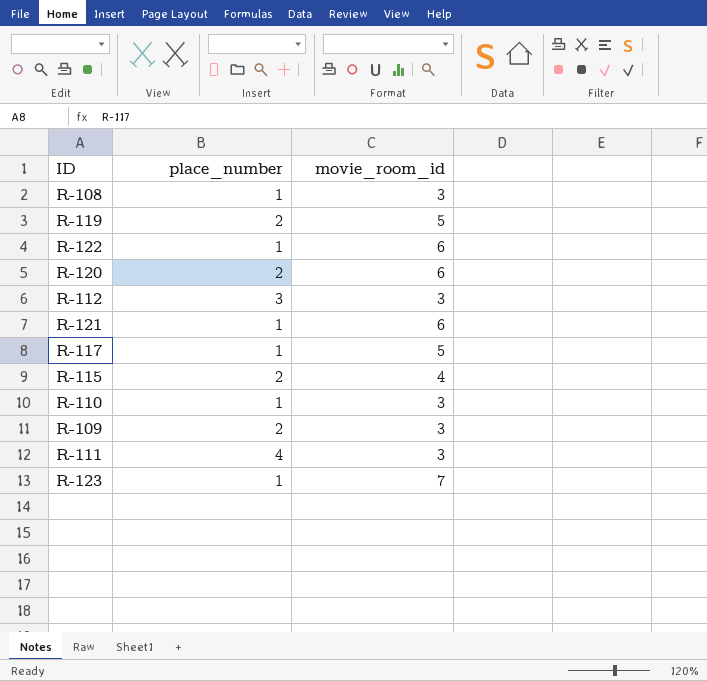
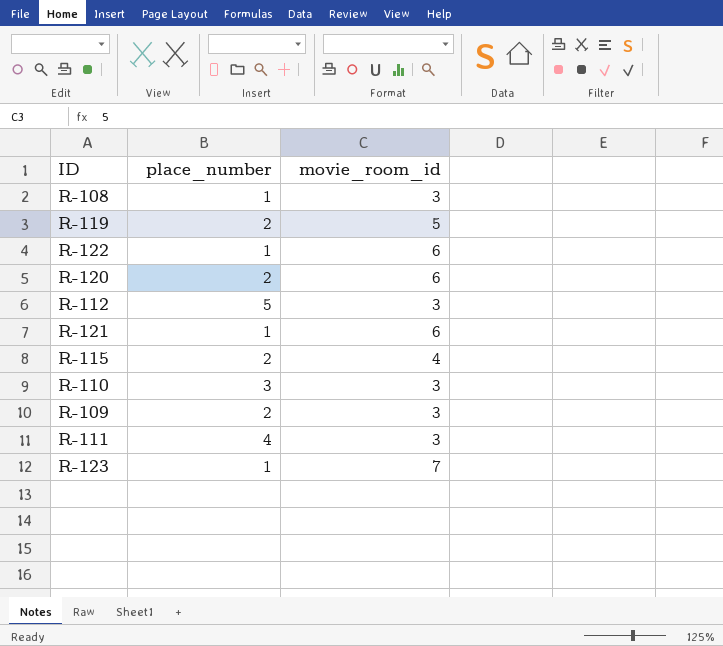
row R-117: 1 | 5 -> none
R-112 | place_number: 3 -> 5
R-110 | place_number: 1 -> 3

